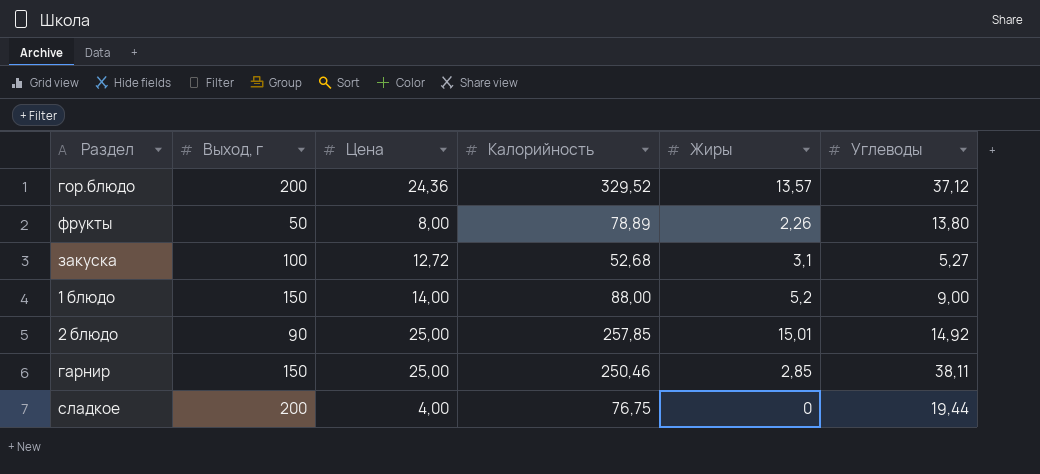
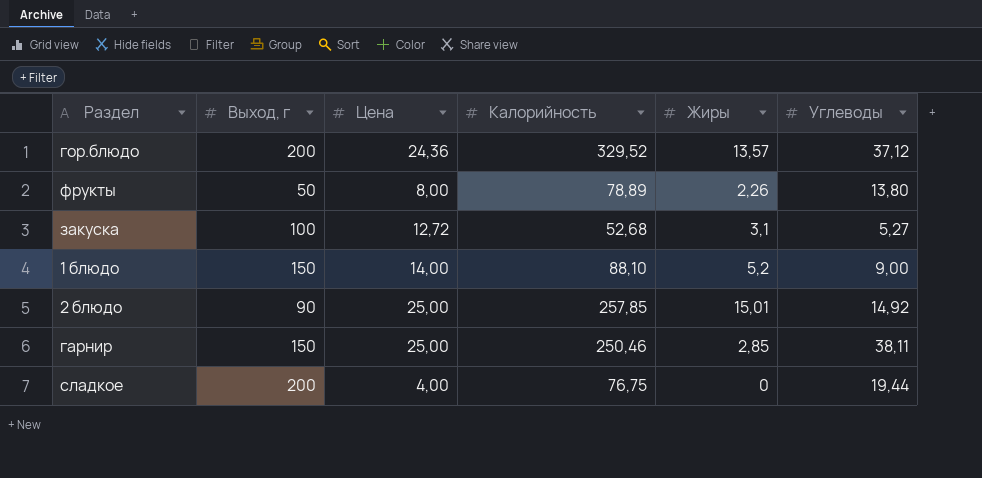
1 блюдо | Калорийность: 88,00 -> 88,10

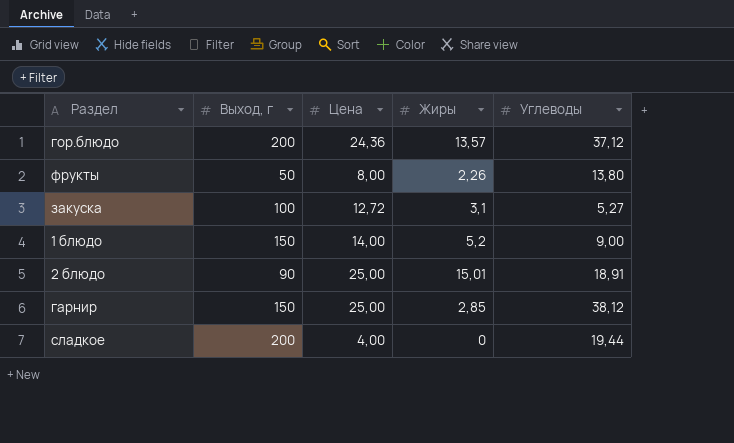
column Калорийность | position: 4 -> none
2 блюдо | Углеводы: 14,92 -> 18,91
гарнир | Углеводы: 38,11 -> 38,12

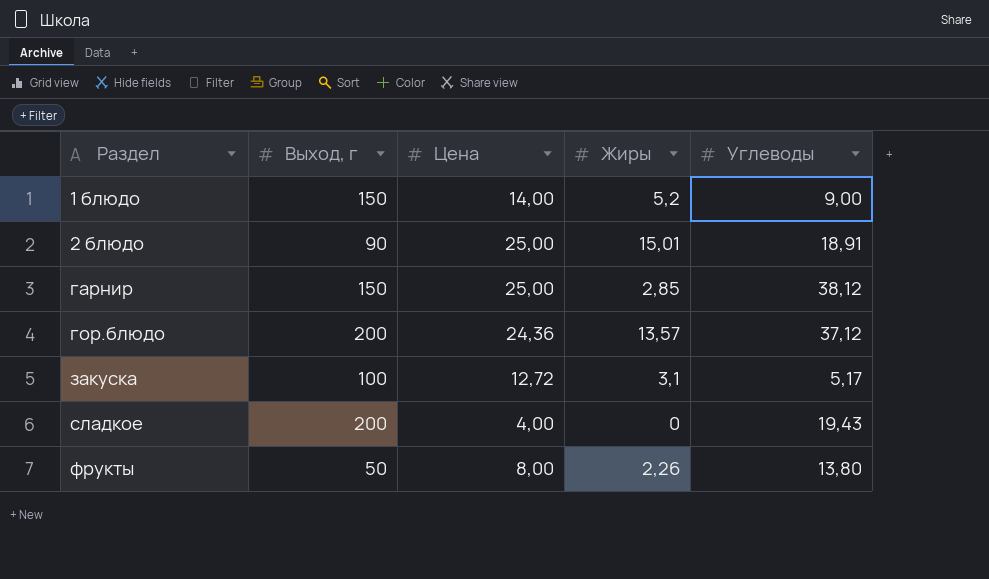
row order: none -> Раздел ascending
закуска | Углеводы: 5,27 -> 5,17
сладкое | Углеводы: 19,44 -> 19,43

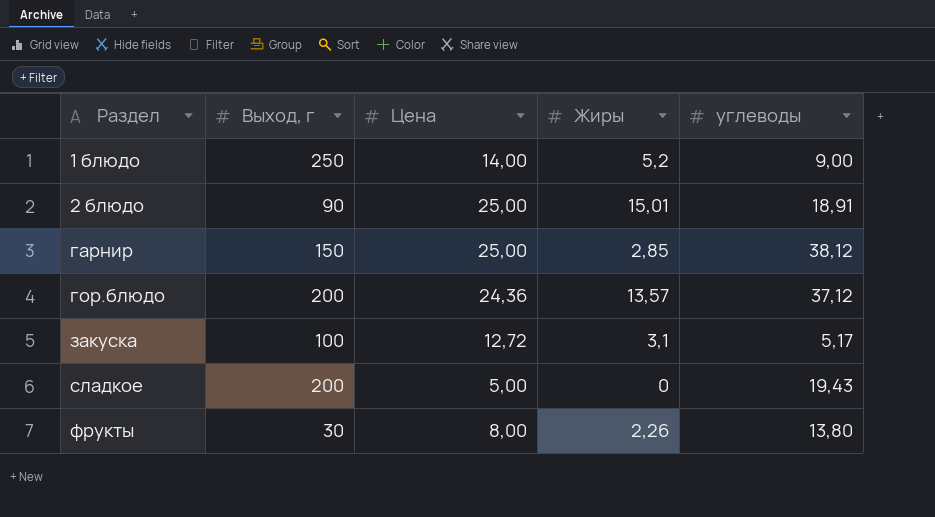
column name: Углеводы -> углеводы
1 блюдо | Выход, г: 150 -> 250
сладкое | Цена: 4,00 -> 5,00
фрукты | Выход, г: 50 -> 30

